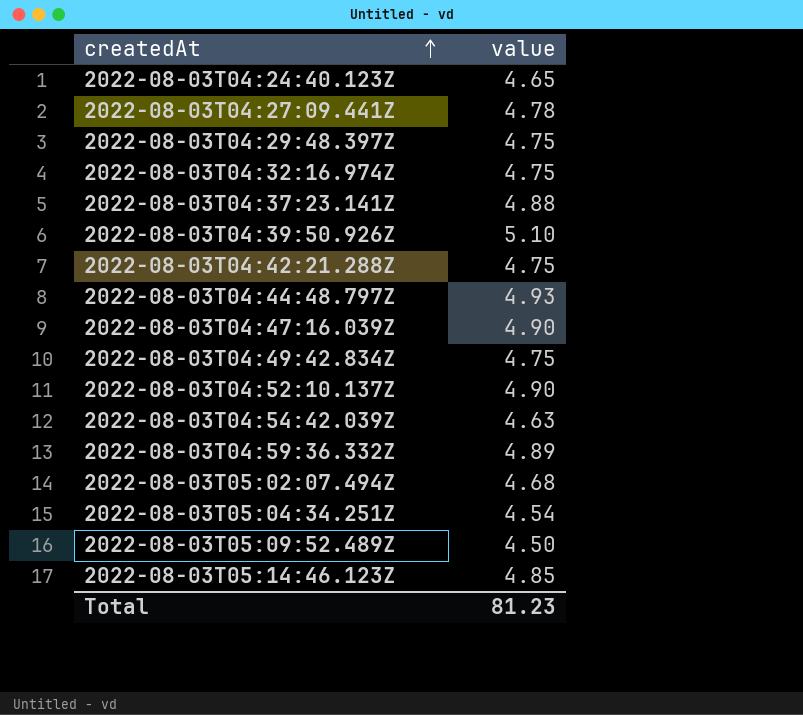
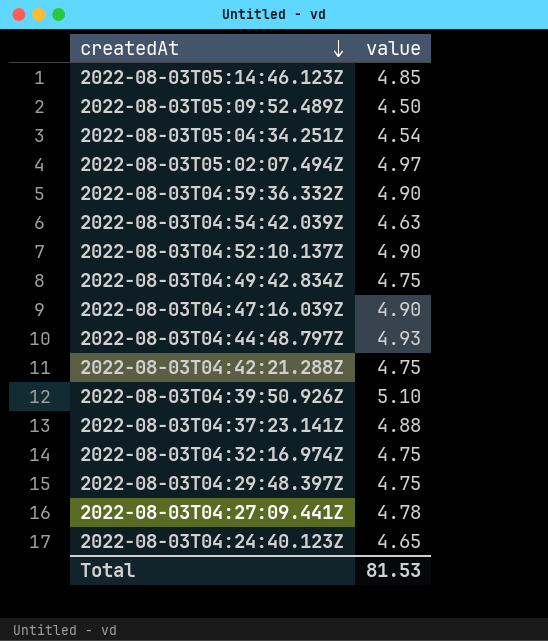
row order: createdAt ascending -> createdAt descending
2022-08-03T05:02:07.494Z | value: 4.68 -> 4.97
2022-08-03T04:59:36.332Z | value: 4.89 -> 4.90
Total | value: 81.23 -> 81.53

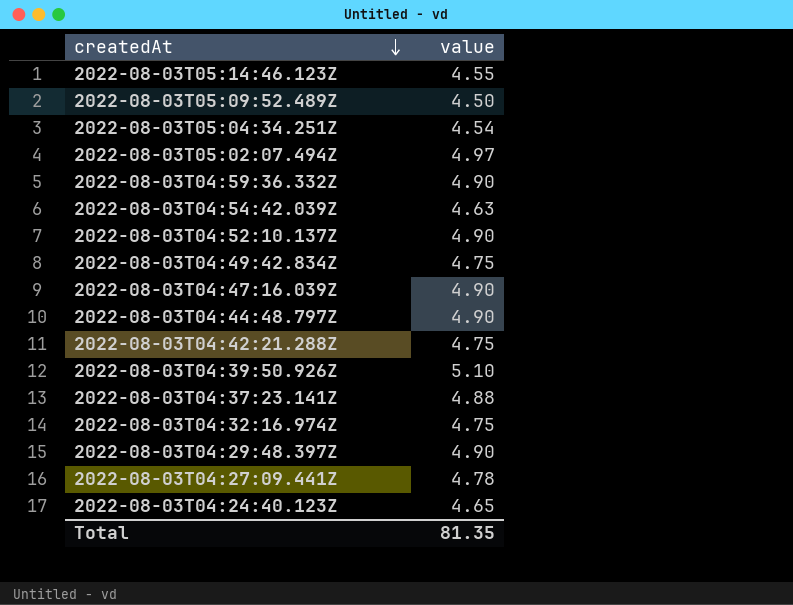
2022-08-03T05:14:46.123Z | value: 4.85 -> 4.55
2022-08-03T04:44:48.797Z | value: 4.93 -> 4.90
2022-08-03T04:29:48.397Z | value: 4.75 -> 4.90
Total | value: 81.53 -> 81.35

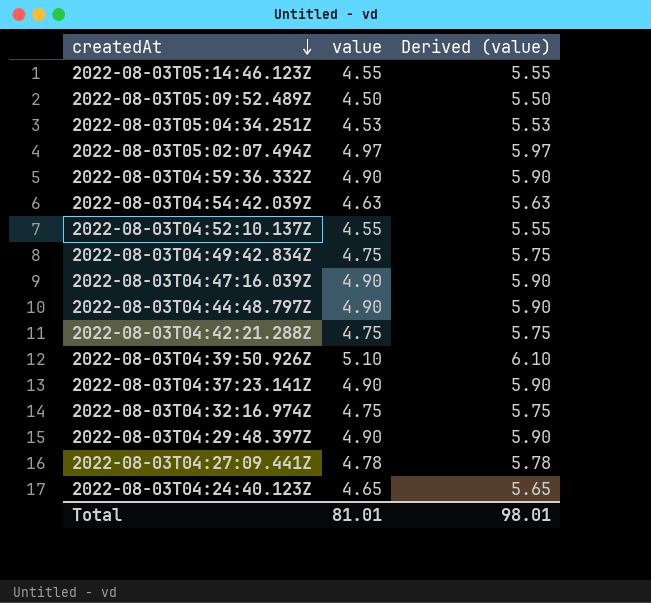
column Derived (value) | formula: none -> [value] + 1
2022-08-03T05:04:34.251Z | value: 4.54 -> 4.53
2022-08-03T04:52:10.137Z | value: 4.90 -> 4.55
2022-08-03T04:37:23.141Z | value: 4.88 -> 4.90
Total | value: 81.35 -> 81.01

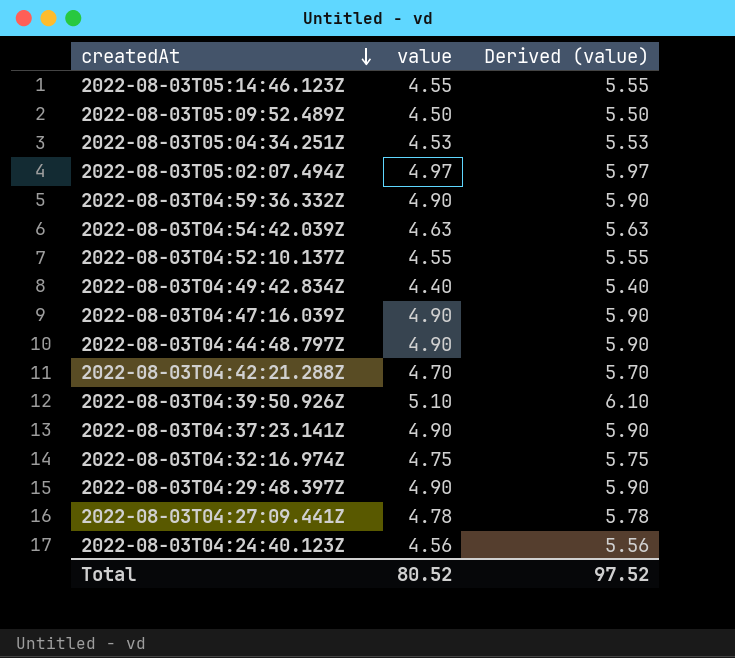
2022-08-03T04:49:42.834Z | value: 4.75 -> 4.40
2022-08-03T04:49:42.834Z | Derived (value): 5.75 -> 5.40
2022-08-03T04:42:21.288Z | value: 4.75 -> 4.70
2022-08-03T04:42:21.288Z | Derived (value): 5.75 -> 5.70
2022-08-03T04:24:40.123Z | value: 4.65 -> 4.56
2022-08-03T04:24:40.123Z | Derived (value): 5.65 -> 5.56
Total | value: 81.01 -> 80.52
Total | Derived (value): 98.01 -> 97.52

